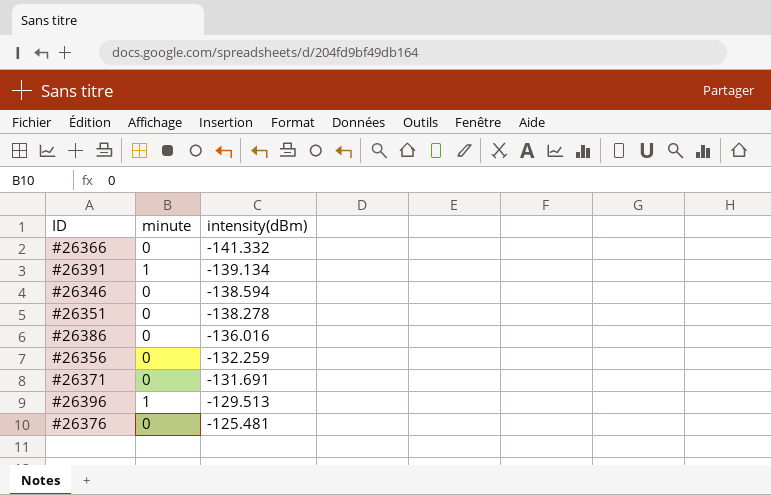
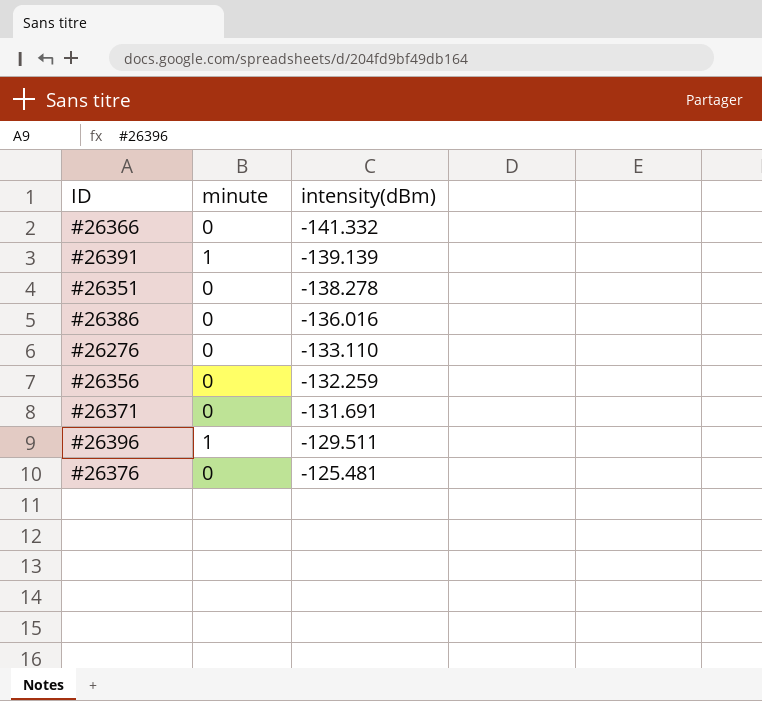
row #26346: 0 | -138.594 -> none
#26391 | intensity(dBm): -139.134 -> -139.139
row #26276: none -> 0 | -133.110
#26396 | intensity(dBm): -129.513 -> -129.511

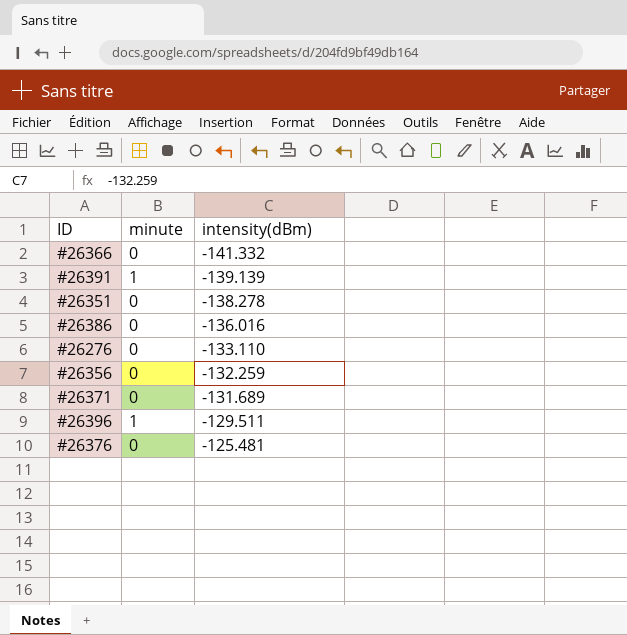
#26371 | intensity(dBm): -131.691 -> -131.689

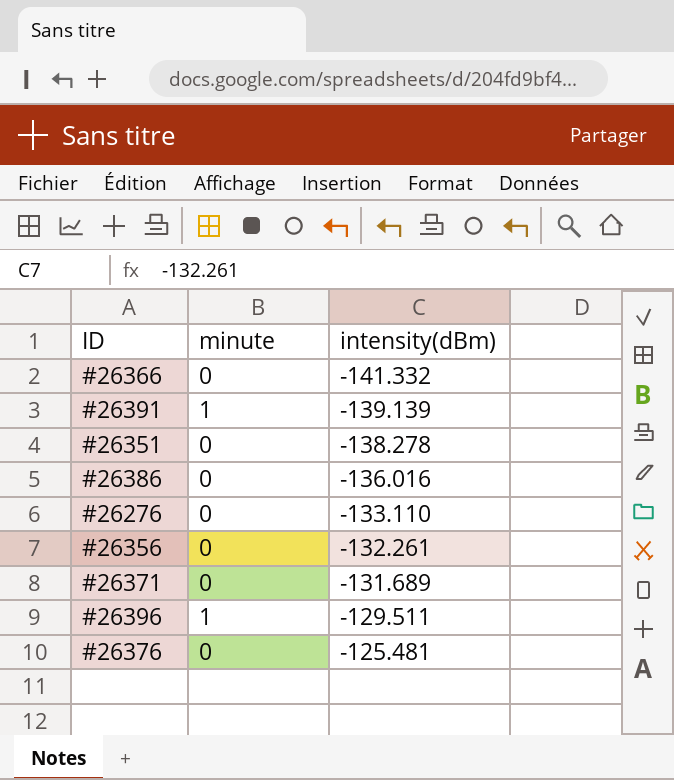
#26356 | intensity(dBm): -132.259 -> -132.261

